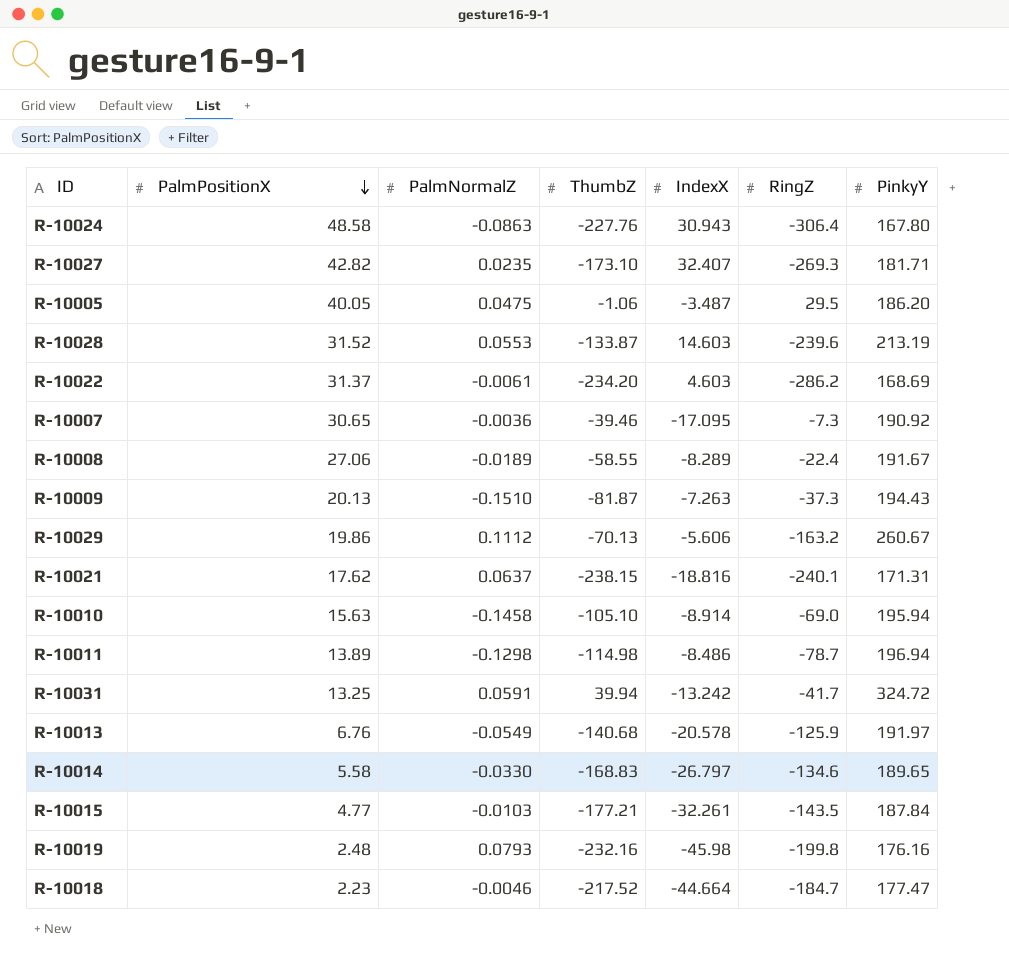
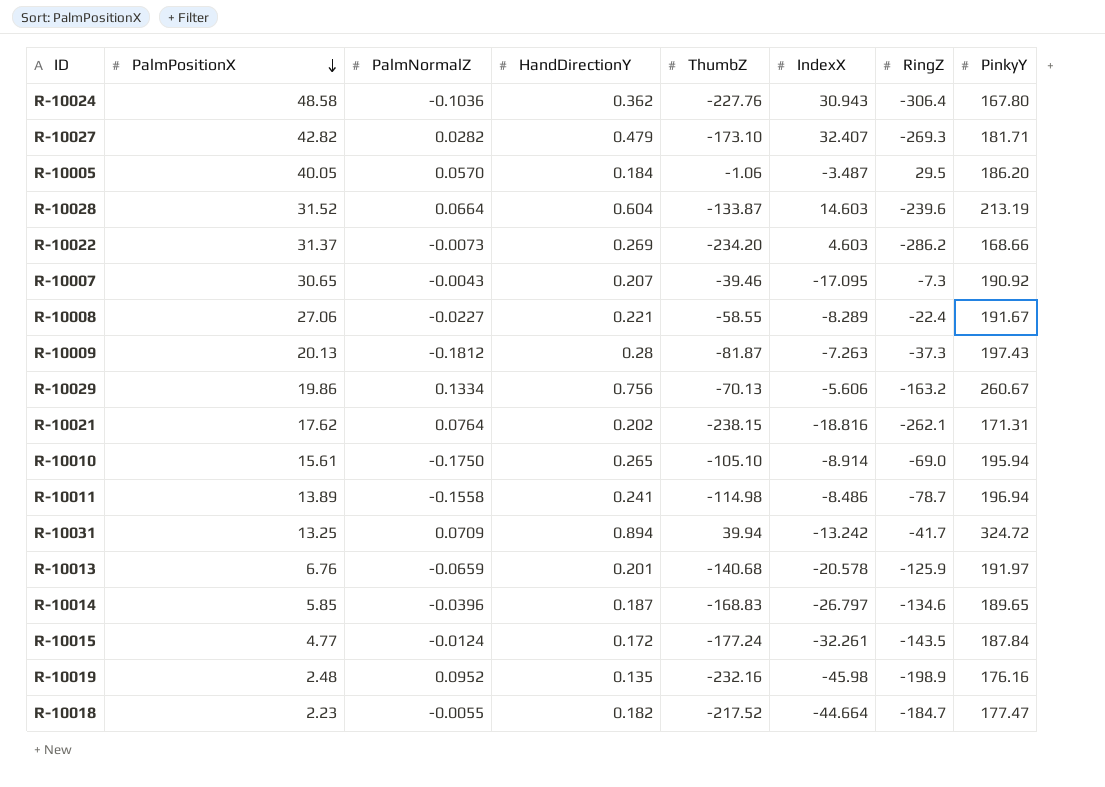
column HandDirectionY | position: none -> 4
R-10024 | PalmNormalZ: -0.0863 -> -0.1036
R-10027 | PalmNormalZ: 0.0235 -> 0.0282
R-10005 | PalmNormalZ: 0.0475 -> 0.0570
R-10028 | PalmNormalZ: 0.0553 -> 0.0664
R-10022 | PalmNormalZ: -0.0061 -> -0.0073
R-10022 | PinkyY: 168.69 -> 168.66
R-10007 | PalmNormalZ: -0.0036 -> -0.0043
R-10008 | PalmNormalZ: -0.0189 -> -0.0227
R-10009 | PalmNormalZ: -0.1510 -> -0.1812
R-10009 | PinkyY: 194.43 -> 197.43
R-10029 | PalmNormalZ: 0.1112 -> 0.1334
R-10021 | PalmNormalZ: 0.0637 -> 0.0764
R-10021 | RingZ: -240.1 -> -262.1
R-10010 | PalmPositionX: 15.63 -> 15.61
R-10010 | PalmNormalZ: -0.1458 -> -0.1750
R-10011 | PalmNormalZ: -0.1298 -> -0.1558
R-10031 | PalmNormalZ: 0.0591 -> 0.0709
R-10013 | PalmNormalZ: -0.0549 -> -0.0659
R-10014 | PalmPositionX: 5.58 -> 5.85
R-10014 | PalmNormalZ: -0.0330 -> -0.0396
R-10015 | PalmNormalZ: -0.0103 -> -0.0124
R-10015 | ThumbZ: -177.21 -> -177.24
R-10019 | PalmNormalZ: 0.0793 -> 0.0952
R-10019 | RingZ: -199.8 -> -198.9
R-10018 | PalmNormalZ: -0.0046 -> -0.0055

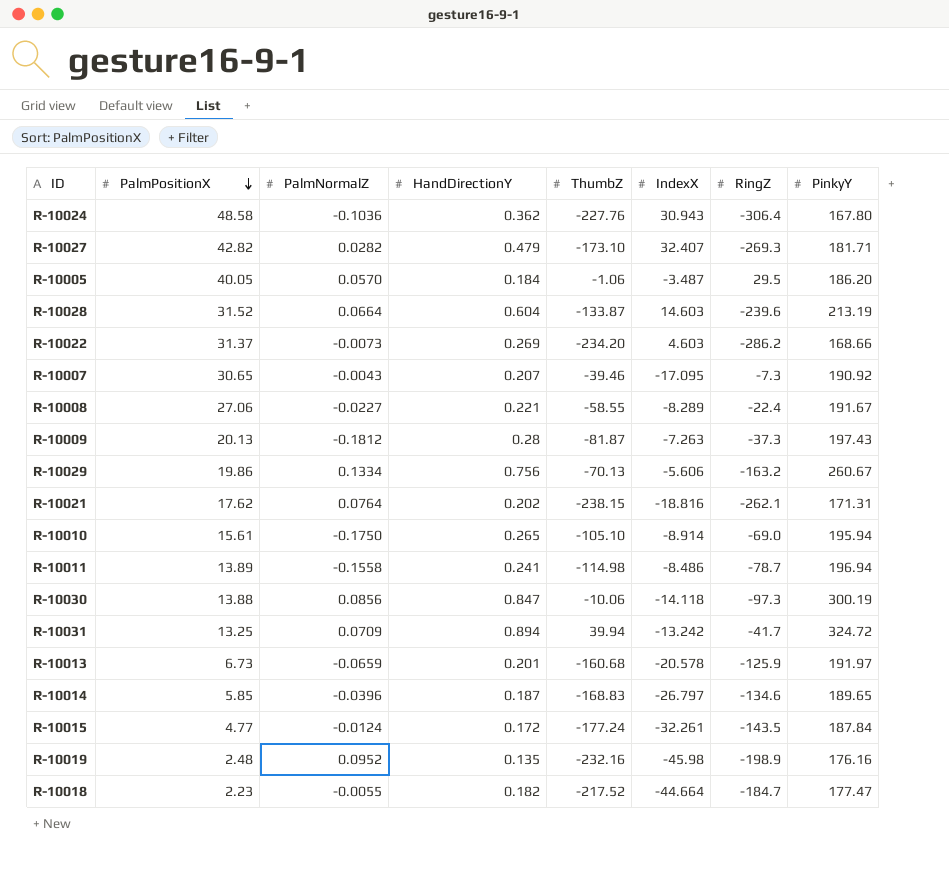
row R-10030: none -> 13.88 | 0.0856 | 0.847 | -10.06 | -14.118 | -97.3 | 300.19
R-10013 | PalmPositionX: 6.76 -> 6.73
R-10013 | ThumbZ: -140.68 -> -160.68

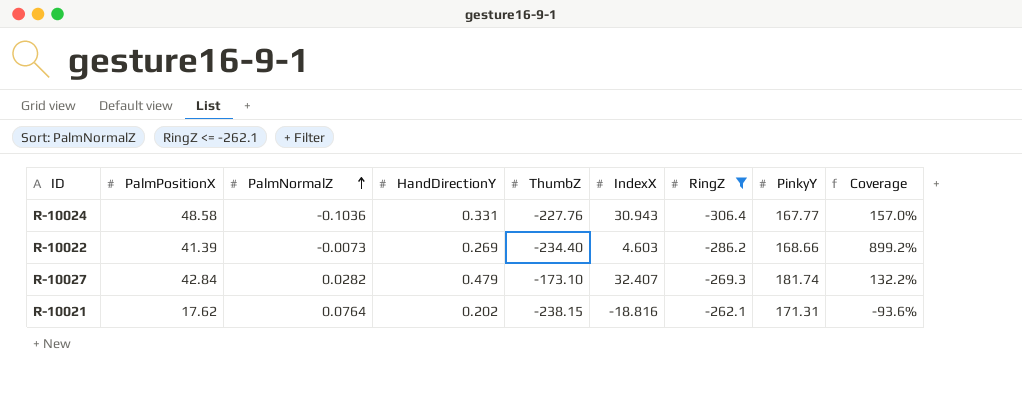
filter: none -> RingZ <= -262.1
row order: PalmPositionX descending -> PalmNormalZ ascending
column Coverage | formula: none -> [PalmPositionX] / [IndexX]
R-10024 | HandDirectionY: 0.362 -> 0.331
R-10024 | PinkyY: 167.80 -> 167.77
R-10022 | PalmPositionX: 31.37 -> 41.39
R-10022 | ThumbZ: -234.20 -> -234.40
R-10027 | PalmPositionX: 42.82 -> 42.84
R-10027 | PinkyY: 181.71 -> 181.74

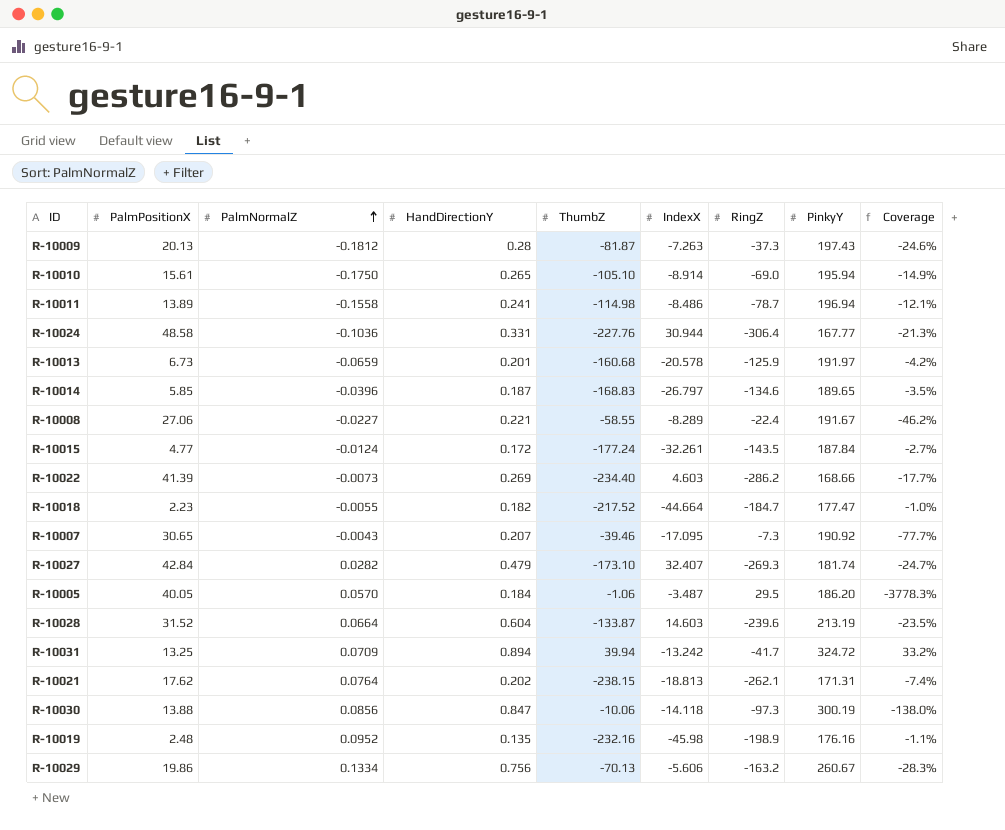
filter: RingZ <= -262.1 -> none
column Coverage | formula: [PalmPositionX] / [IndexX] -> [PalmPositionX] / [ThumbZ]
R-10024 | IndexX: 30.943 -> 30.944
R-10021 | IndexX: -18.816 -> -18.813

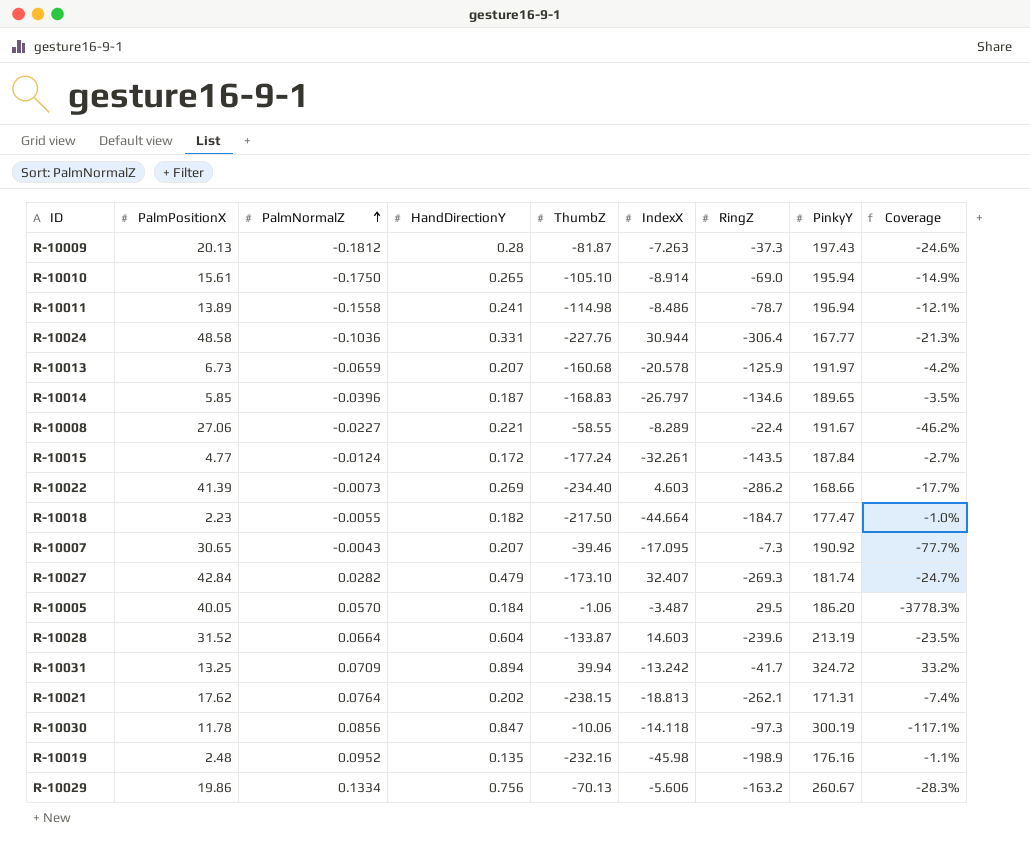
R-10013 | HandDirectionY: 0.201 -> 0.207
R-10018 | ThumbZ: -217.52 -> -217.50
R-10030 | PalmPositionX: 13.88 -> 11.78
R-10030 | Coverage: -138.0% -> -117.1%

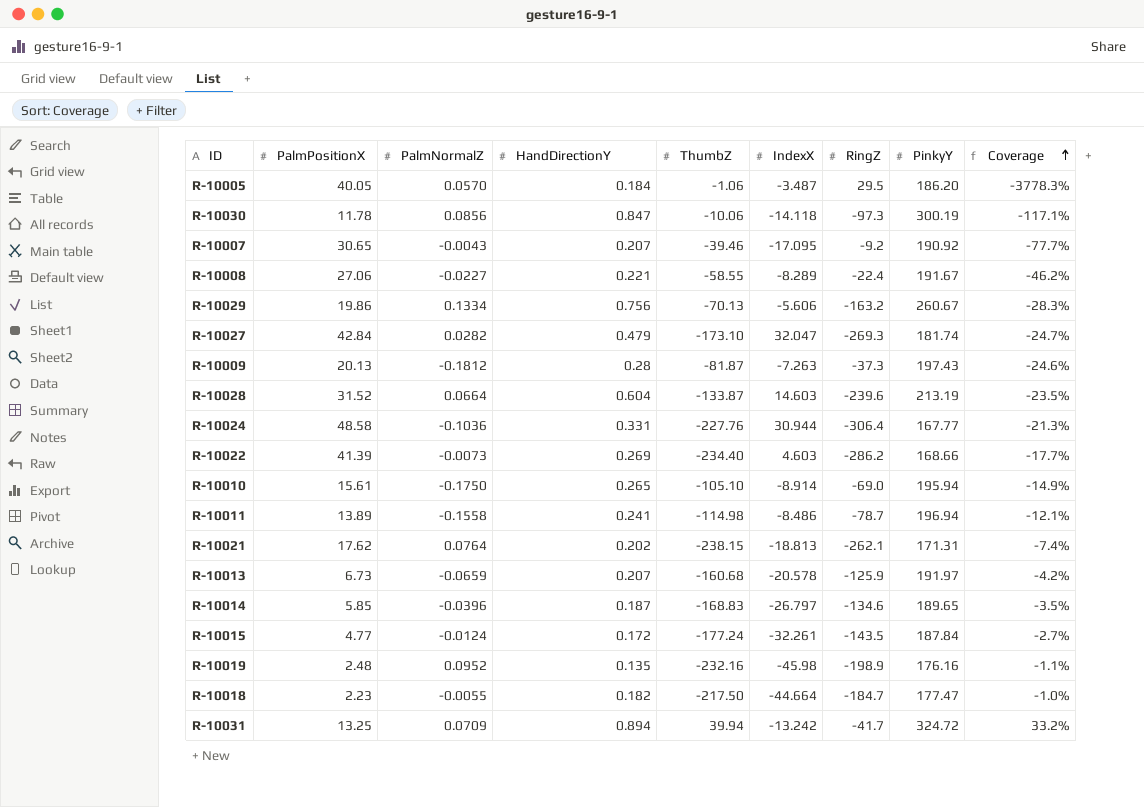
row order: PalmNormalZ ascending -> Coverage ascending
R-10007 | RingZ: -7.3 -> -9.2
R-10027 | IndexX: 32.407 -> 32.047

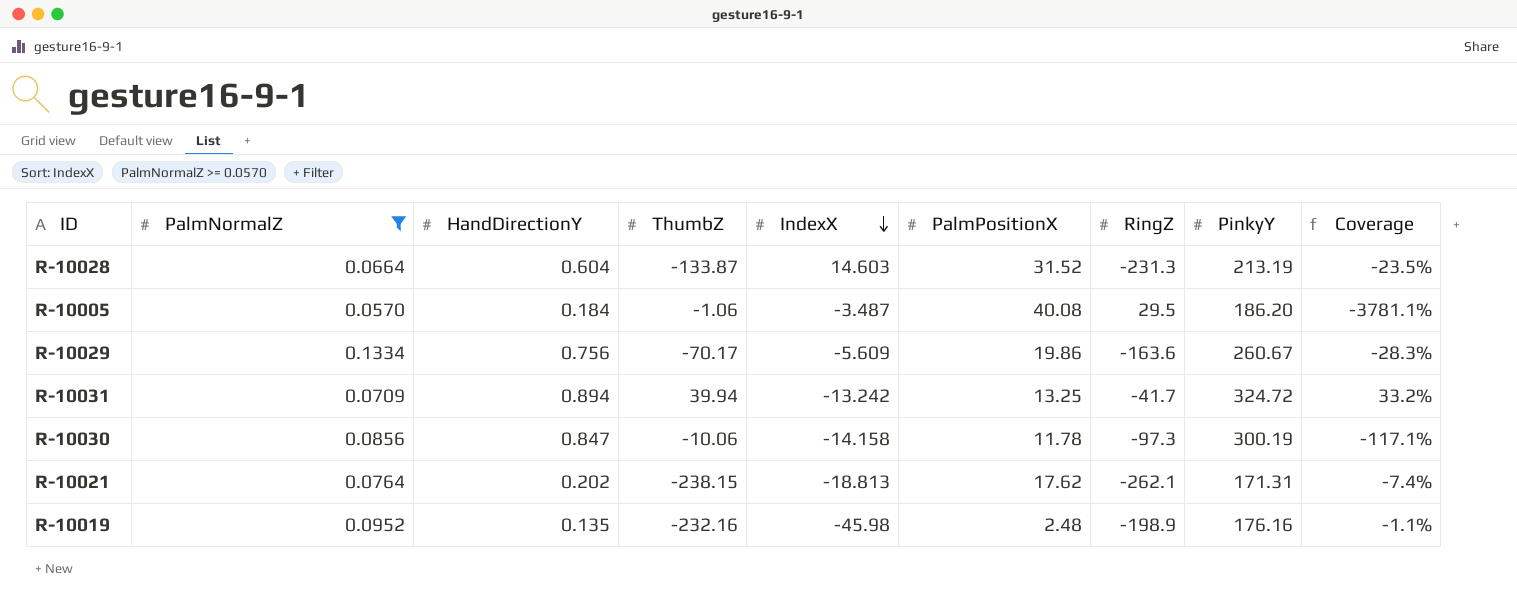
filter: none -> PalmNormalZ >= 0.0570
row order: Coverage ascending -> IndexX descending
column PalmPositionX | position: 2 -> 6
R-10028 | RingZ: -239.6 -> -231.3
R-10005 | PalmPositionX: 40.05 -> 40.08
R-10005 | Coverage: -3778.3% -> -3781.1%
R-10029 | ThumbZ: -70.13 -> -70.17
R-10029 | IndexX: -5.606 -> -5.609
R-10029 | RingZ: -163.2 -> -163.6
R-10030 | IndexX: -14.118 -> -14.158

